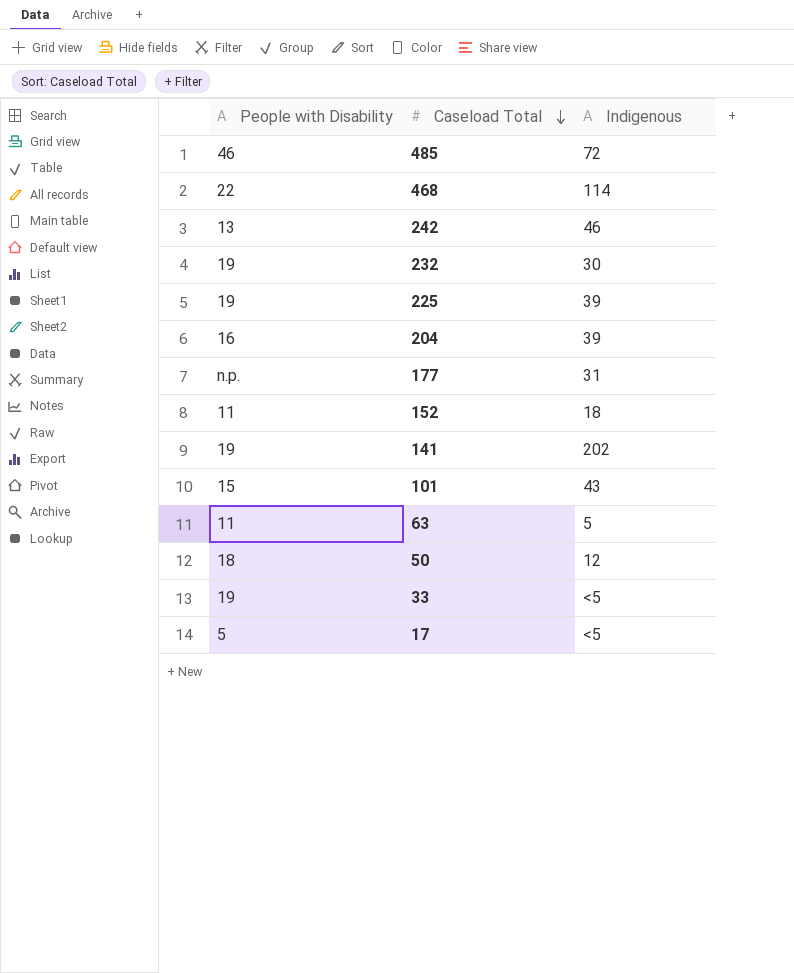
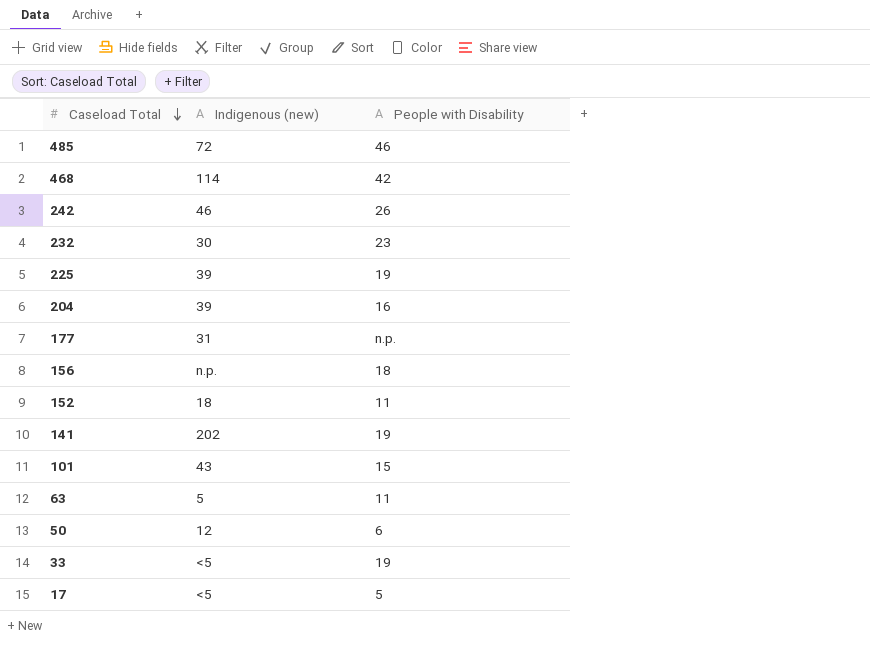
column name: Indigenous -> Indigenous (new)
column People with Disability | position: 1 -> 3
468 | People with Disability: 22 -> 42
242 | People with Disability: 13 -> 26
232 | People with Disability: 19 -> 23
row 156: none -> n.p. | 18
50 | People with Disability: 18 -> 6

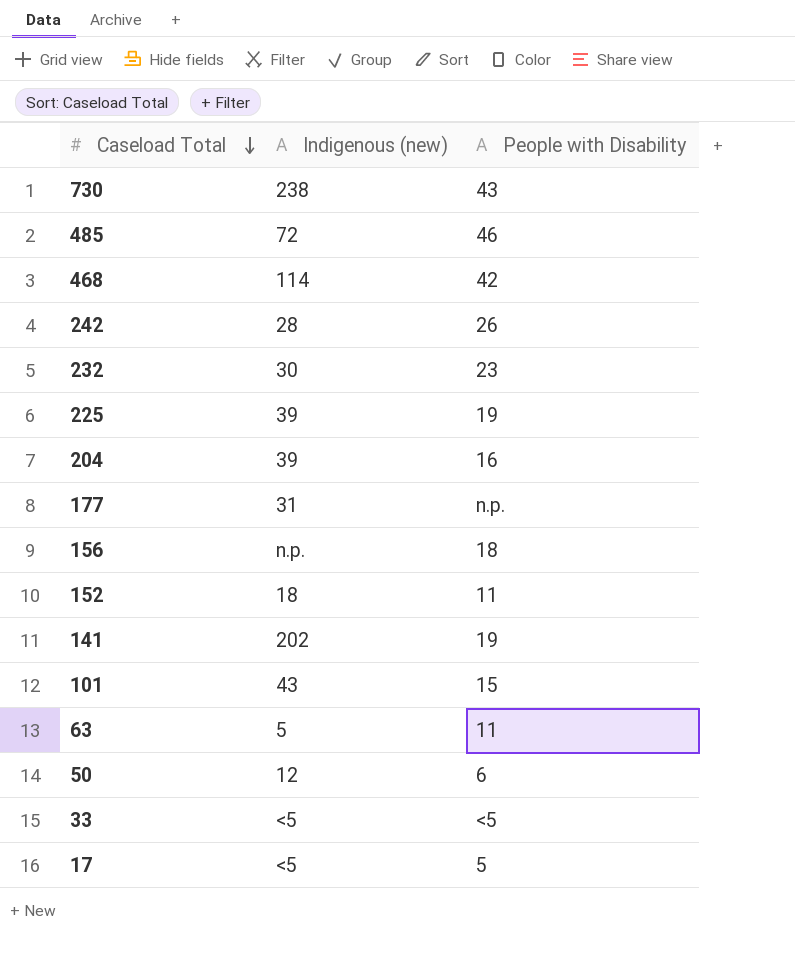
row 730: none -> 238 | 43
242 | Indigenous (new): 46 -> 28
33 | People with Disability: 19 -> <5

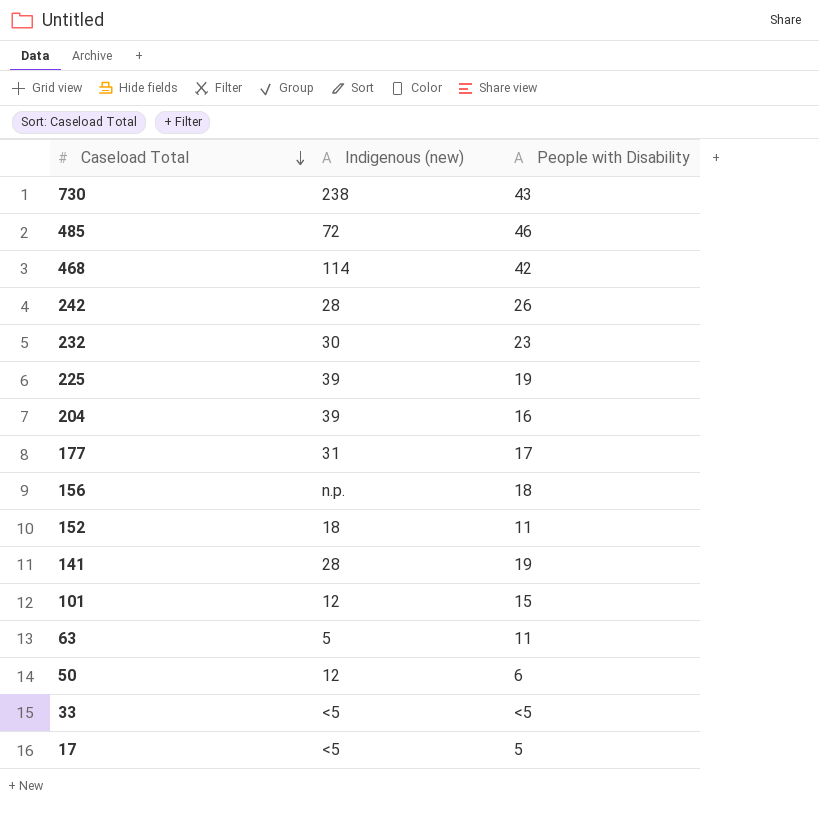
177 | People with Disability: n.p. -> 17
141 | Indigenous (new): 202 -> 28
101 | Indigenous (new): 43 -> 12

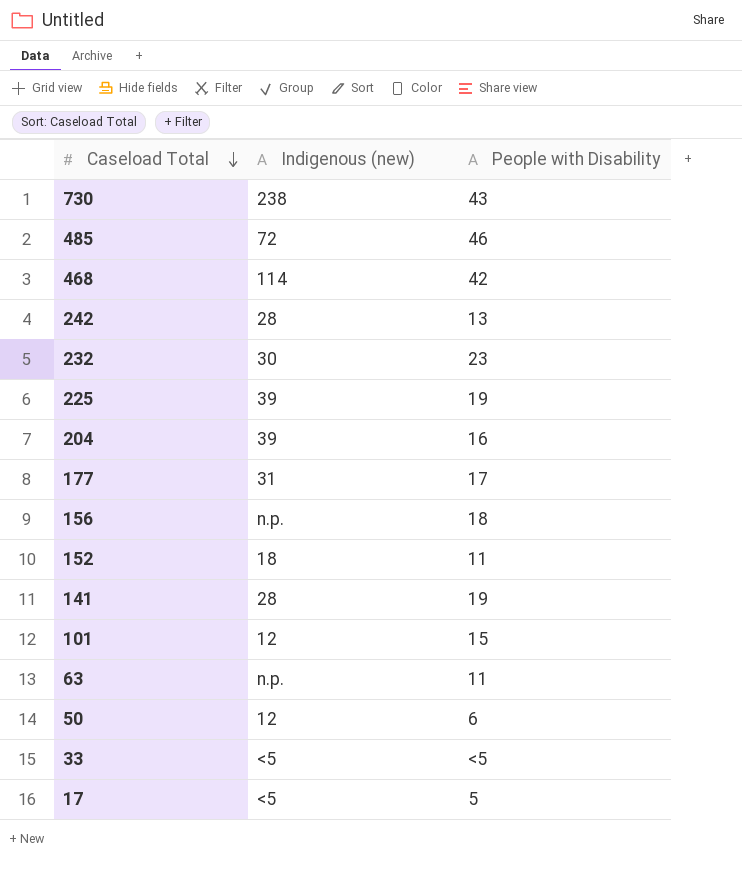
242 | People with Disability: 26 -> 13
63 | Indigenous (new): 5 -> n.p.

